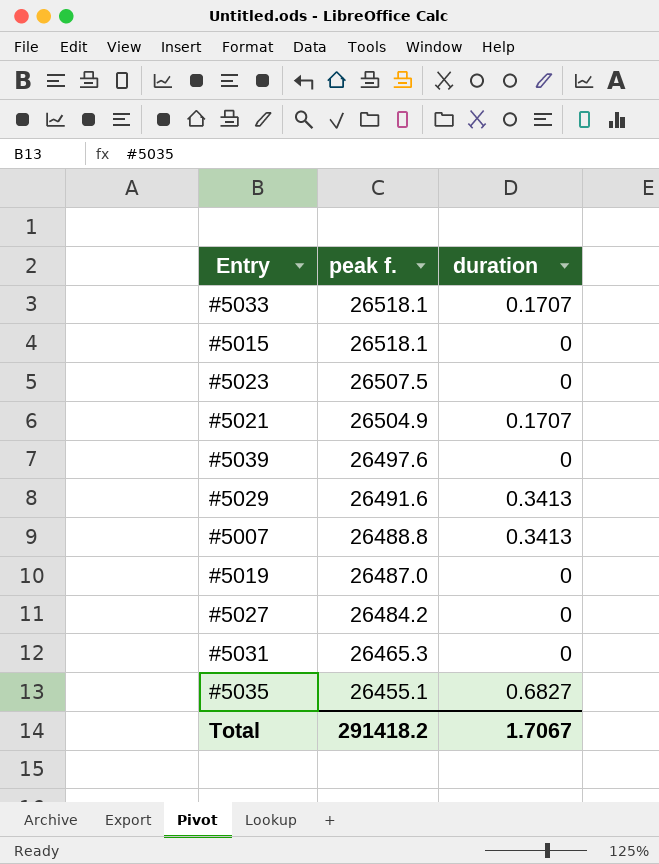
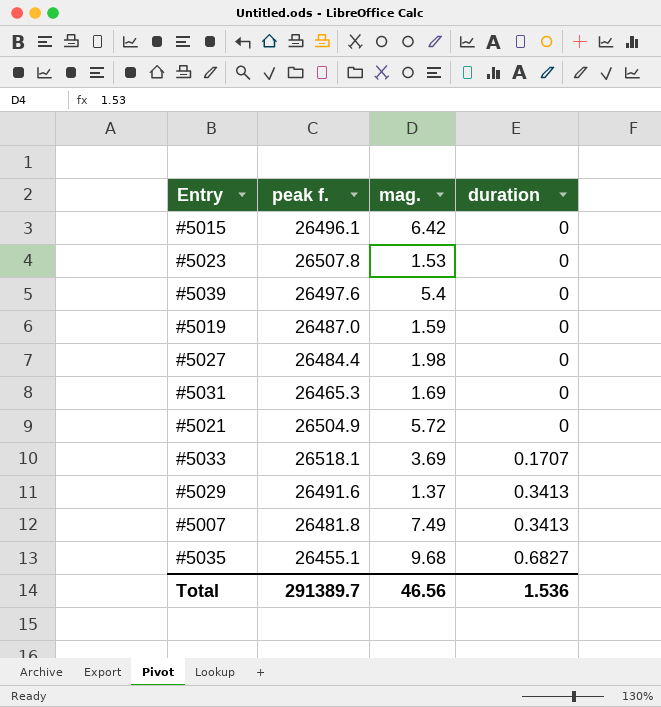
row order: peak f. descending -> duration ascending
column mag. | position: none -> 3
#5015 | peak f.: 26518.1 -> 26496.1
#5023 | peak f.: 26507.5 -> 26507.8
#5027 | peak f.: 26484.2 -> 26484.4
#5021 | duration: 0.1707 -> 0
#5007 | peak f.: 26488.8 -> 26481.8
Total | peak f.: 291418.2 -> 291389.7
Total | duration: 1.7067 -> 1.536

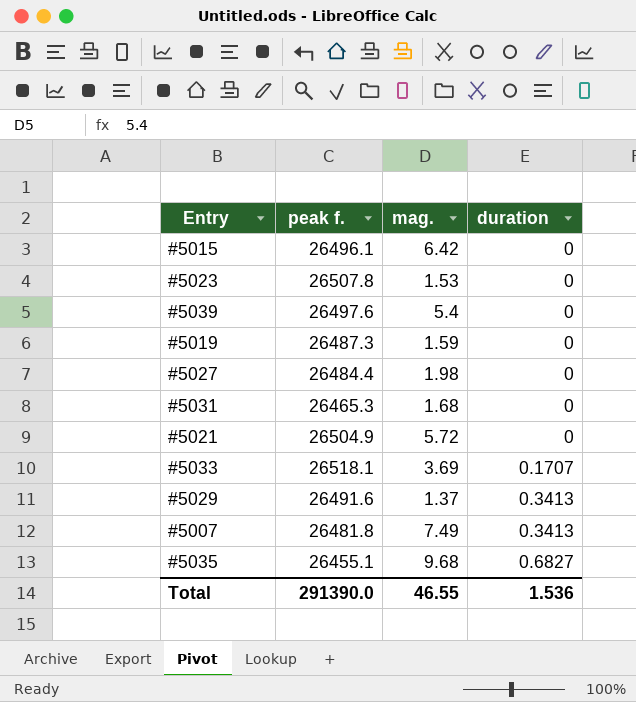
#5019 | peak f.: 26487.0 -> 26487.3
#5031 | mag.: 1.69 -> 1.68
Total | peak f.: 291389.7 -> 291390.0
Total | mag.: 46.56 -> 46.55

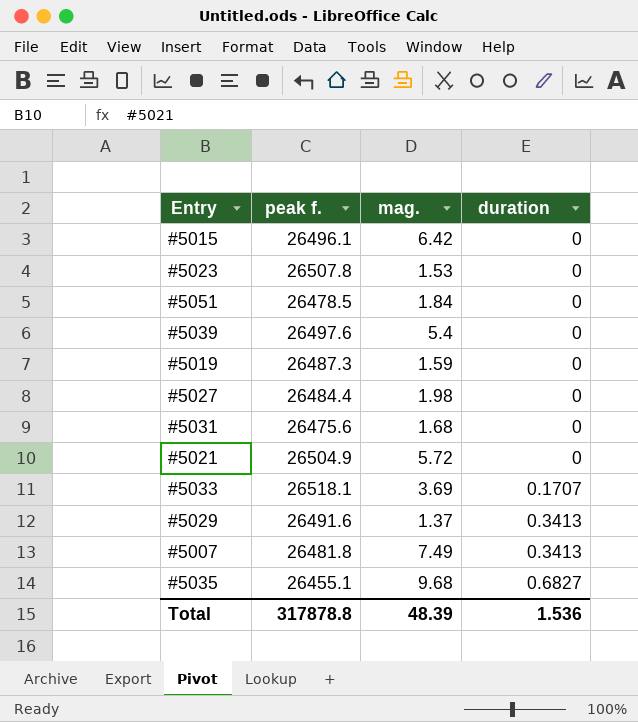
row #5051: none -> 26478.5 | 1.84 | 0
#5031 | peak f.: 26465.3 -> 26475.6
Total | peak f.: 291390.0 -> 317878.8
Total | mag.: 46.55 -> 48.39

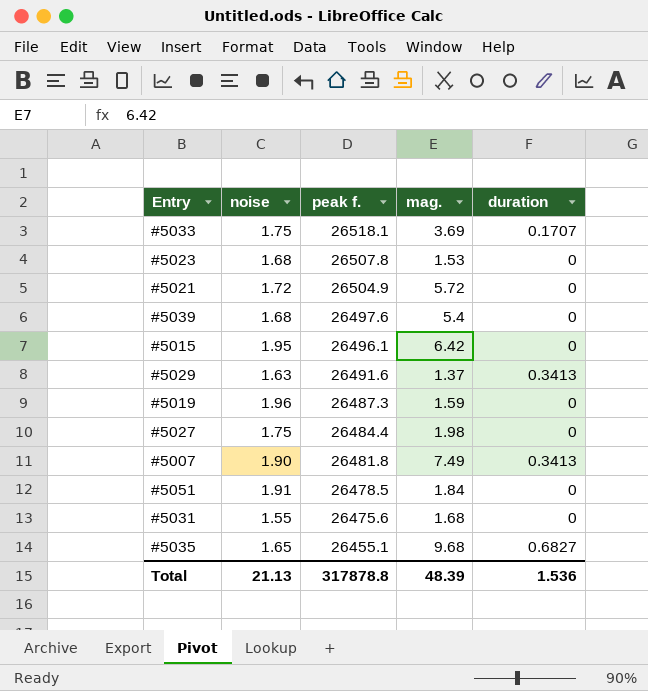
row order: duration ascending -> peak f. descending
column noise | position: none -> 2

